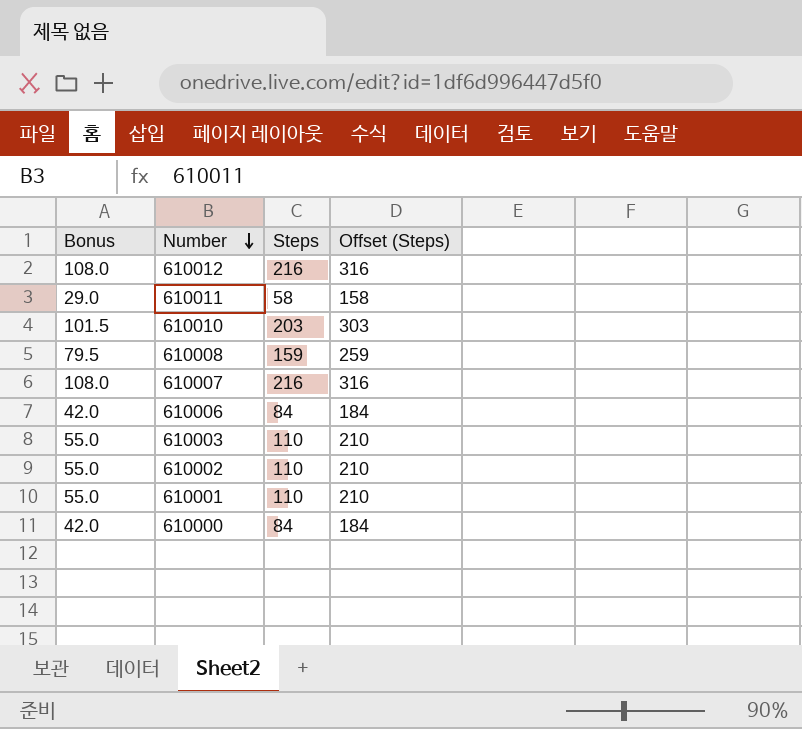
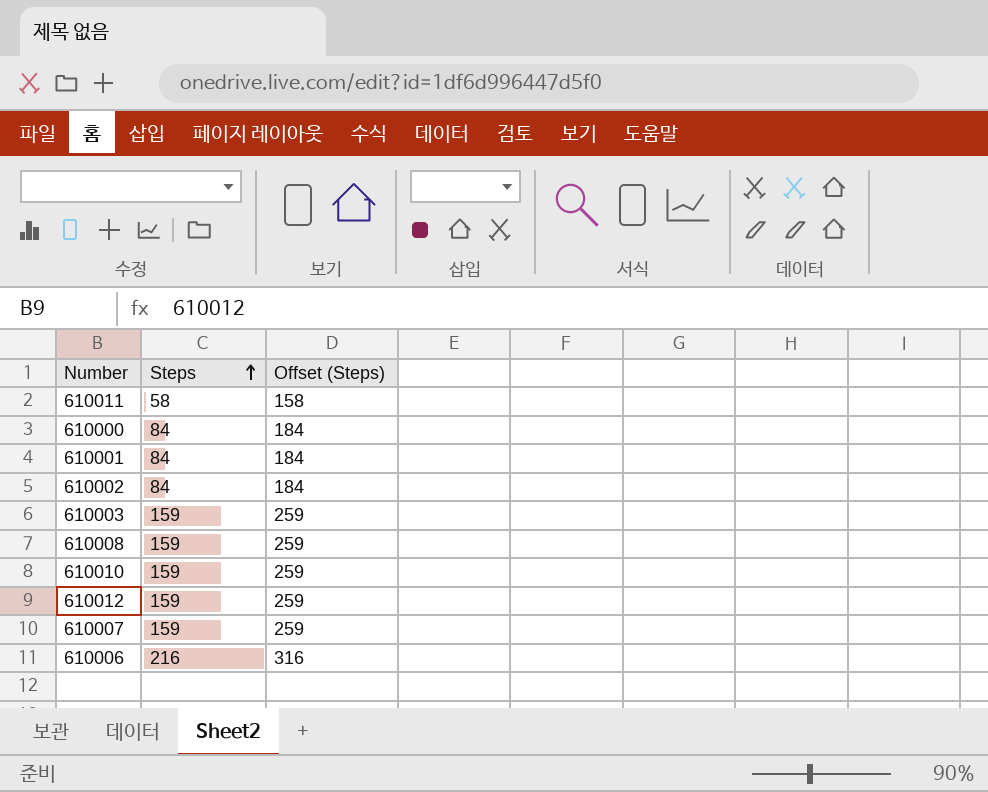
row order: Number descending -> Steps ascending
column Bonus | formula: [Steps] * 0.5 -> none
610001 | Steps: 110 -> 84
610001 | Offset (Steps): 210 -> 184
610002 | Steps: 110 -> 84
610002 | Offset (Steps): 210 -> 184
610003 | Steps: 110 -> 159
610003 | Offset (Steps): 210 -> 259
610010 | Steps: 203 -> 159
610010 | Offset (Steps): 303 -> 259
610012 | Steps: 216 -> 159
610012 | Offset (Steps): 316 -> 259
610007 | Steps: 216 -> 159
610007 | Offset (Steps): 316 -> 259
610006 | Steps: 84 -> 216
610006 | Offset (Steps): 184 -> 316

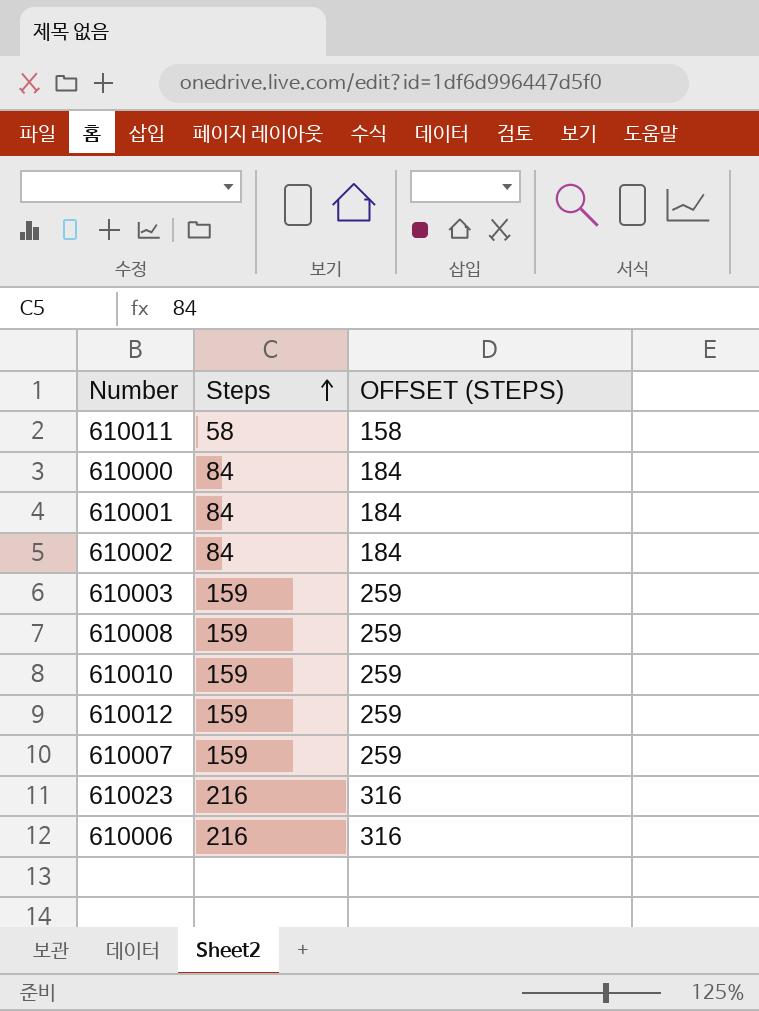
column name: Offset (Steps) -> OFFSET (STEPS)
row 610023: none -> 216 | 316

